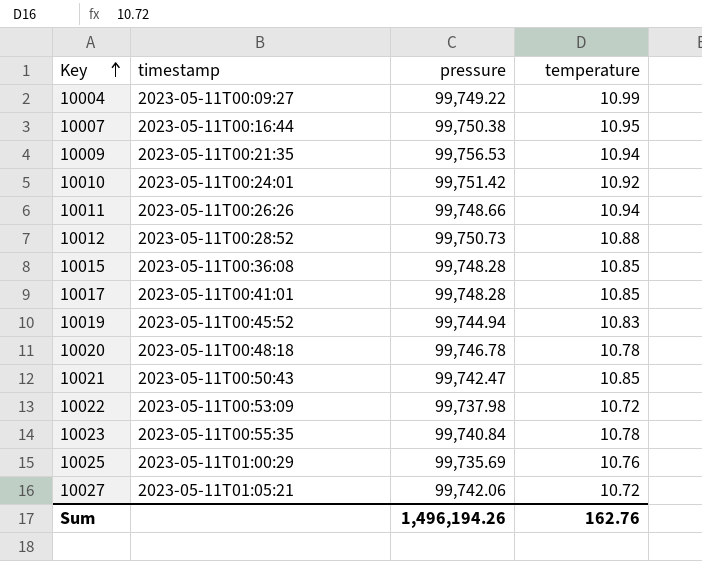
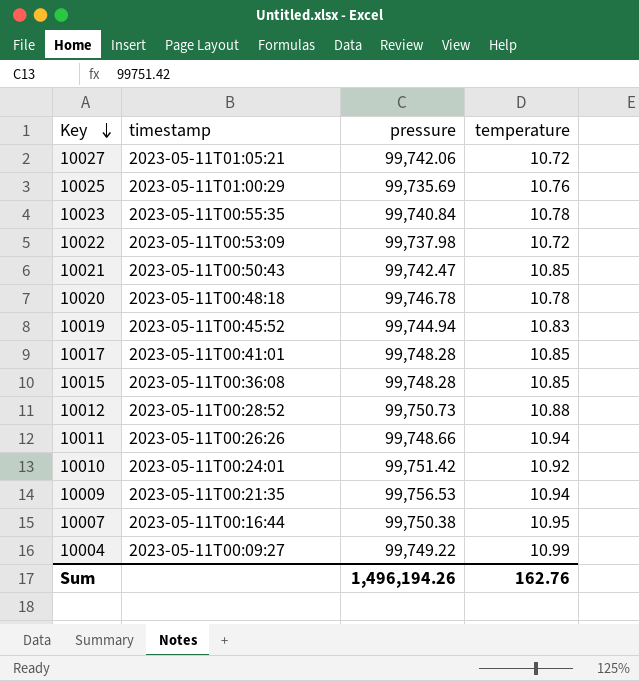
row order: Key ascending -> Key descending

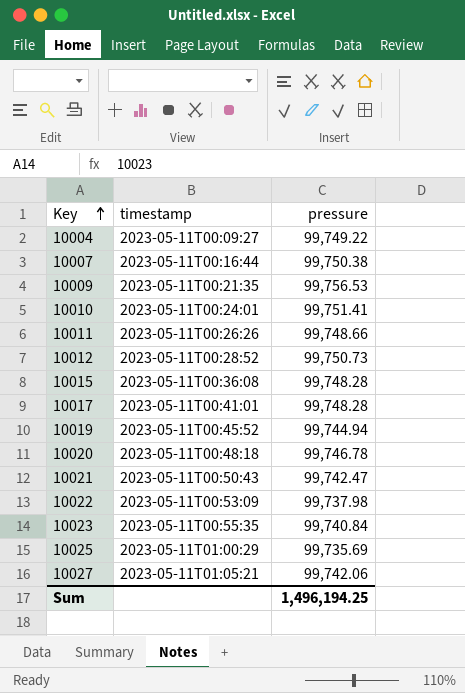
row order: Key descending -> Key ascending
column temperature | position: 4 -> none
10010 | pressure: 99,751.42 -> 99,751.41
Sum | pressure: 1,496,194.26 -> 1,496,194.25

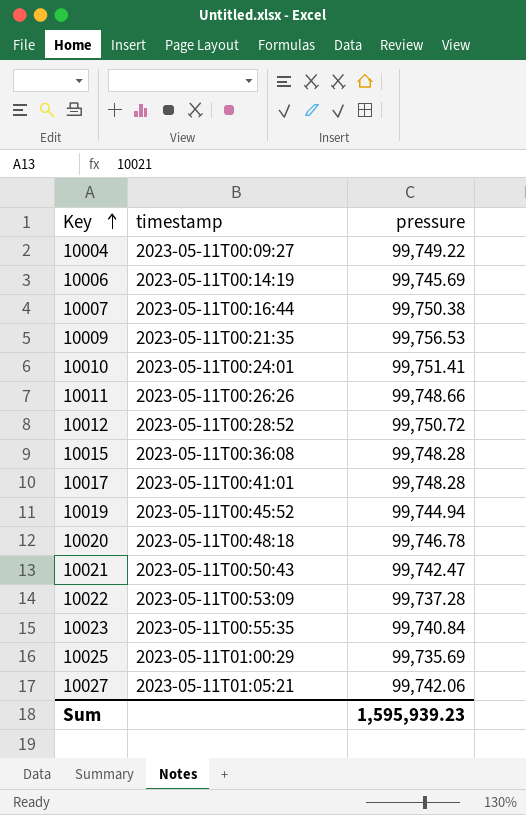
row 10006: none -> 2023-05-11T00:14:19 | 99,745.69
10012 | pressure: 99,750.73 -> 99,750.72
10022 | pressure: 99,737.98 -> 99,737.28
Sum | pressure: 1,496,194.25 -> 1,595,939.23

